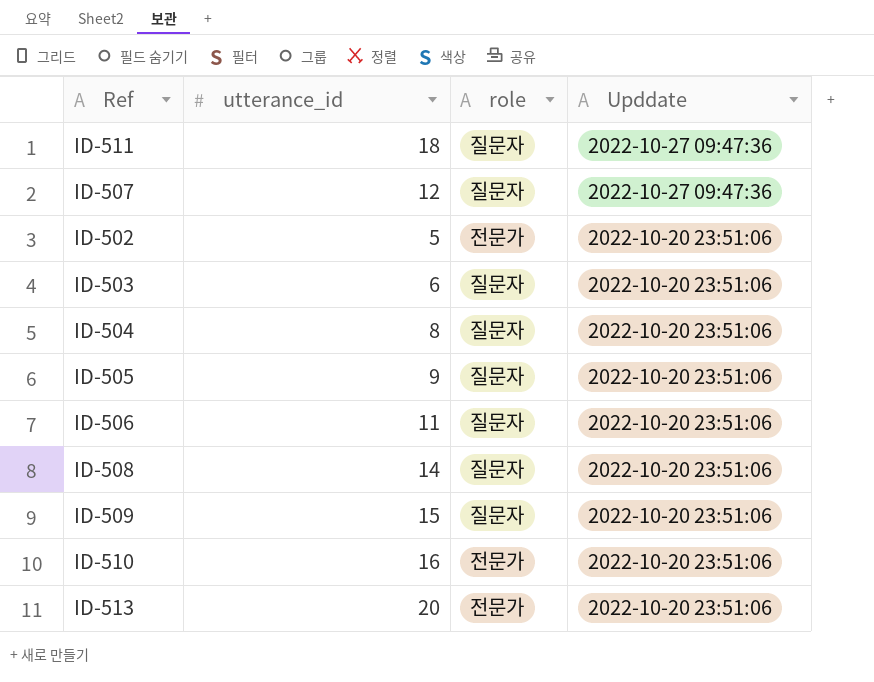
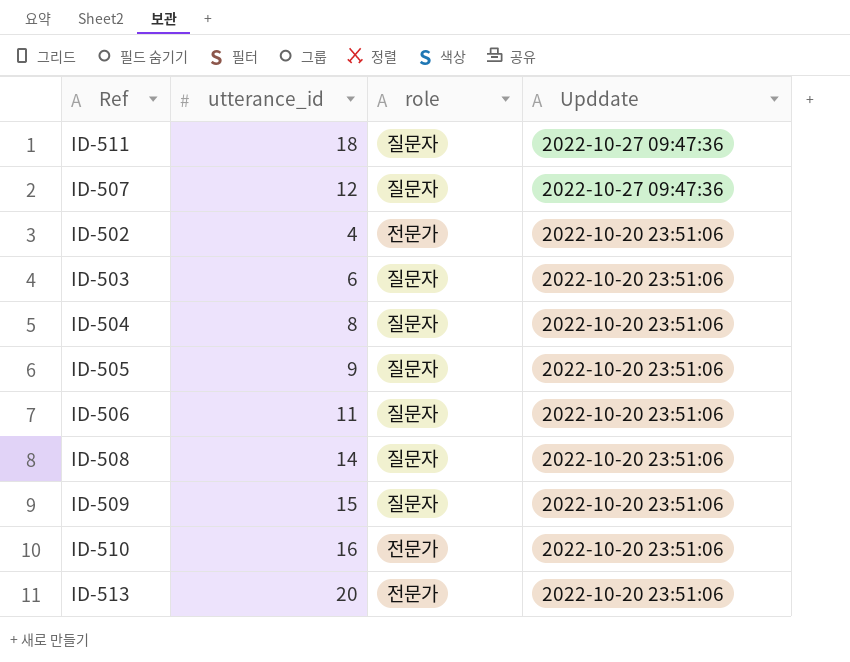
ID-502 | utterance_id: 5 -> 4

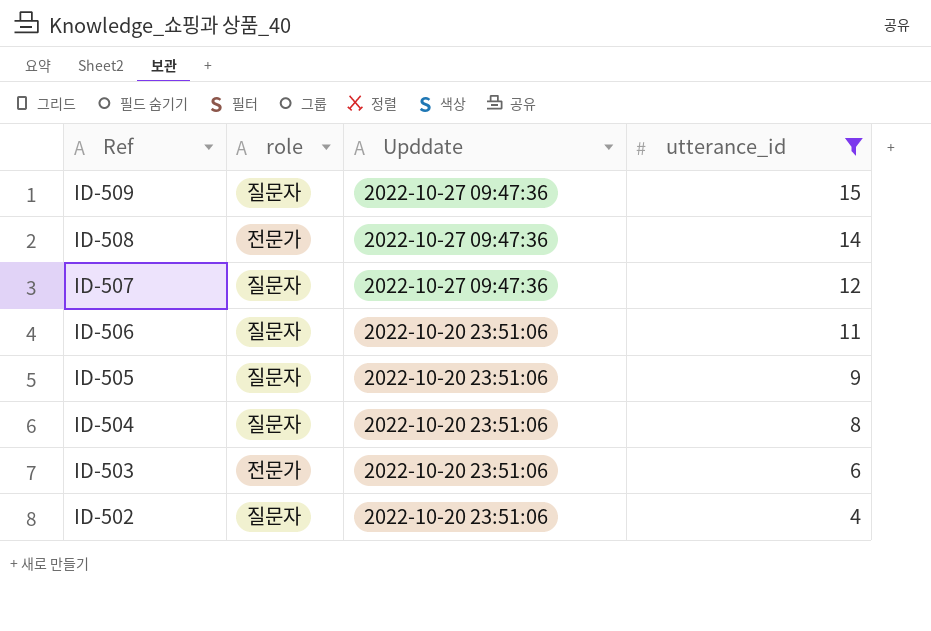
filter: none -> utterance_id <= 15
row order: Upddate descending -> Ref descending
column utterance_id | position: 2 -> 4
ID-509 | Upddate: 2022-10-20 23:51:06 -> 2022-10-27 09:47:36
ID-508 | role: 질문자 -> 전문가
ID-508 | Upddate: 2022-10-20 23:51:06 -> 2022-10-27 09:47:36
ID-503 | role: 질문자 -> 전문가
ID-502 | role: 전문가 -> 질문자

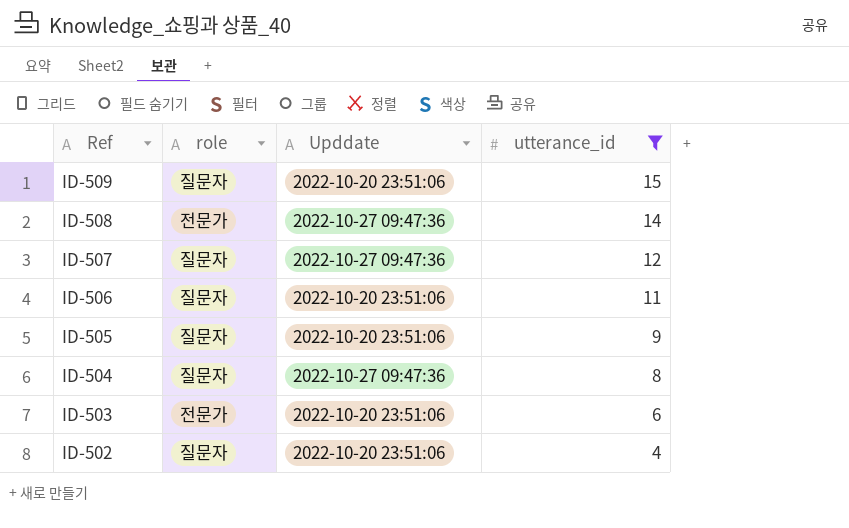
ID-509 | Upddate: 2022-10-27 09:47:36 -> 2022-10-20 23:51:06
ID-504 | Upddate: 2022-10-20 23:51:06 -> 2022-10-27 09:47:36

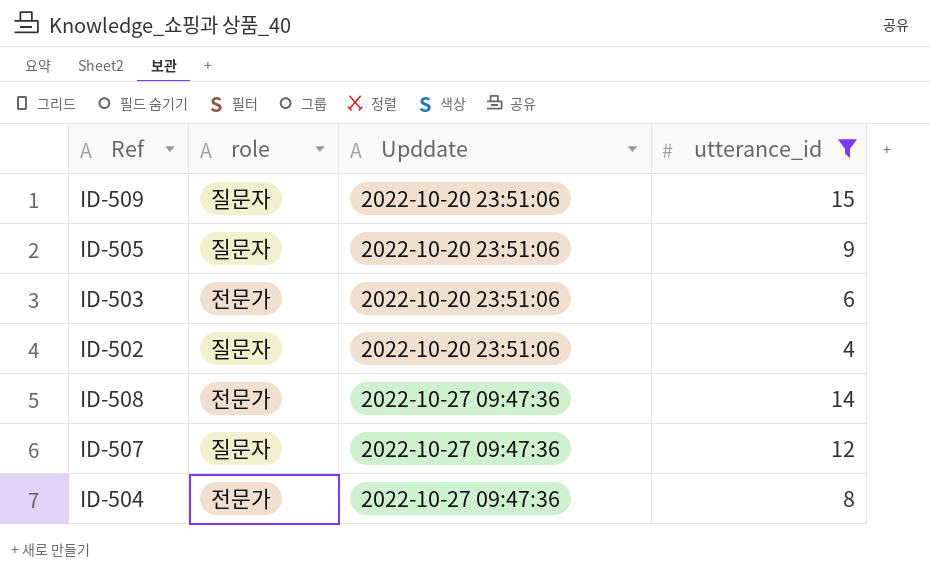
row order: Ref descending -> Upddate ascending
row ID-506: 질문자 | 2022-10-20 23:51:06 | 11 -> none
ID-504 | role: 질문자 -> 전문가

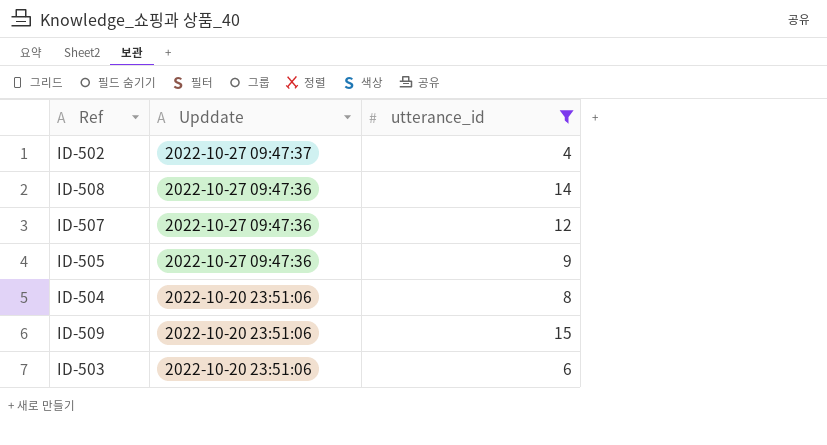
row order: Upddate ascending -> Upddate descending
column role | position: 2 -> none
ID-502 | Upddate: 2022-10-20 23:51:06 -> 2022-10-27 09:47:37
ID-505 | Upddate: 2022-10-20 23:51:06 -> 2022-10-27 09:47:36
ID-504 | Upddate: 2022-10-27 09:47:36 -> 2022-10-20 23:51:06

